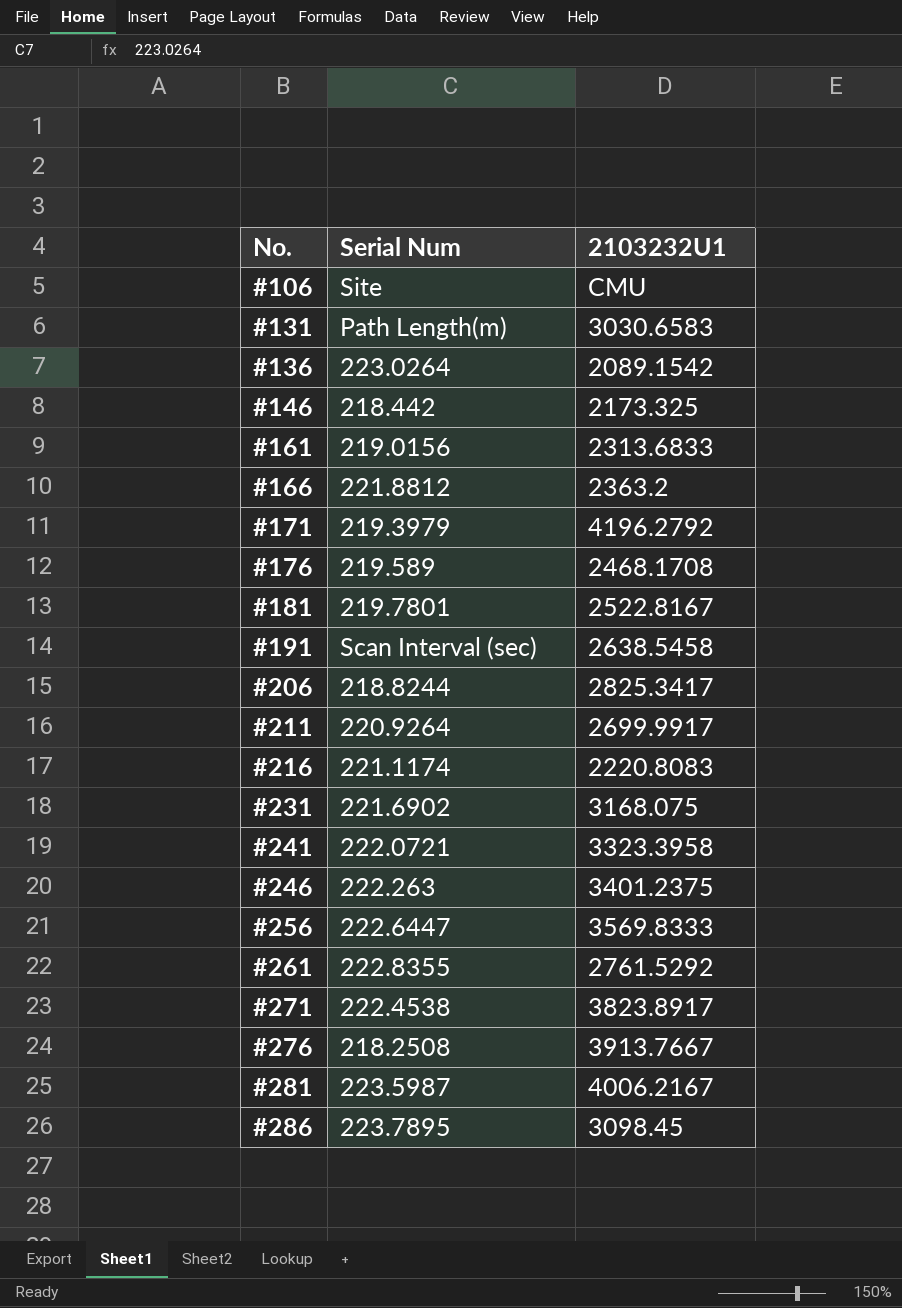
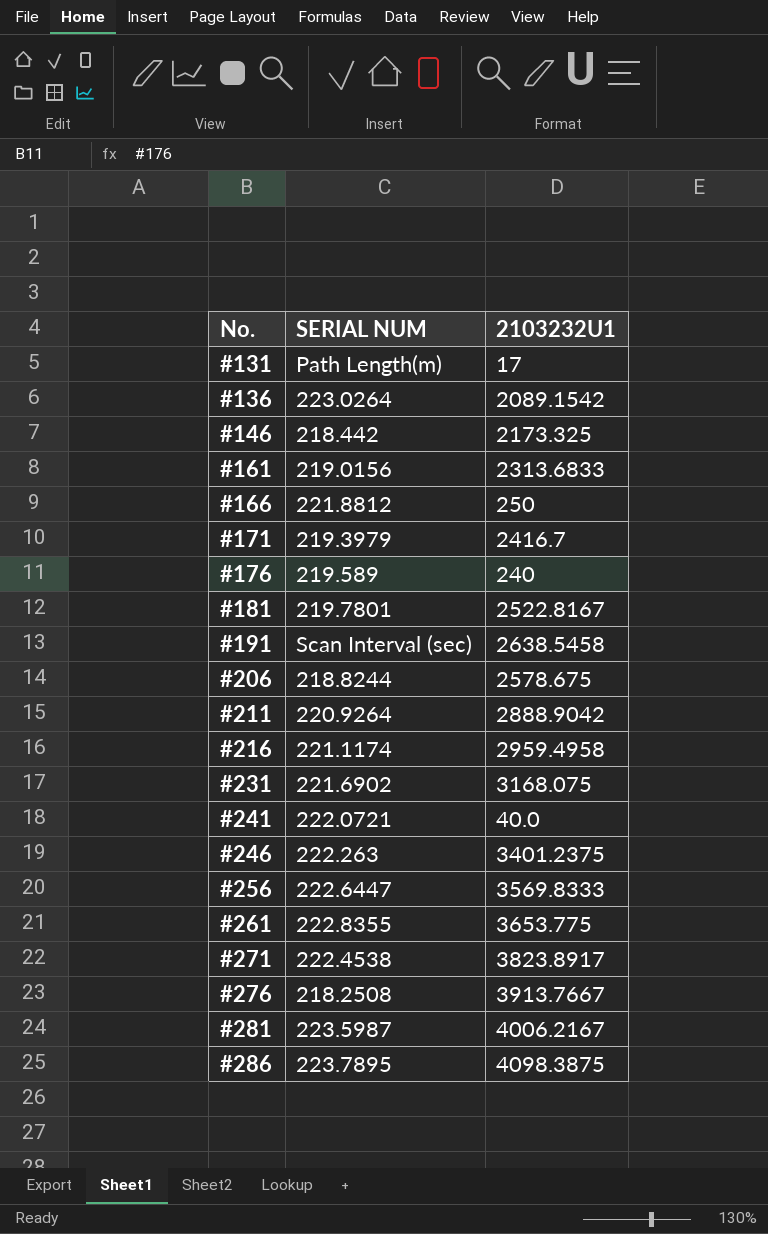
column name: Serial Num -> SERIAL NUM
row #106: Site | CMU -> none
#131 | 2103232U1: 3030.6583 -> 17
#166 | 2103232U1: 2363.2 -> 250
#171 | 2103232U1: 4196.2792 -> 2416.7
#176 | 2103232U1: 2468.1708 -> 240
#206 | 2103232U1: 2825.3417 -> 2578.675
#211 | 2103232U1: 2699.9917 -> 2888.9042
#216 | 2103232U1: 2220.8083 -> 2959.4958
#241 | 2103232U1: 3323.3958 -> 40.0
#261 | 2103232U1: 2761.5292 -> 3653.775
#286 | 2103232U1: 3098.45 -> 4098.3875

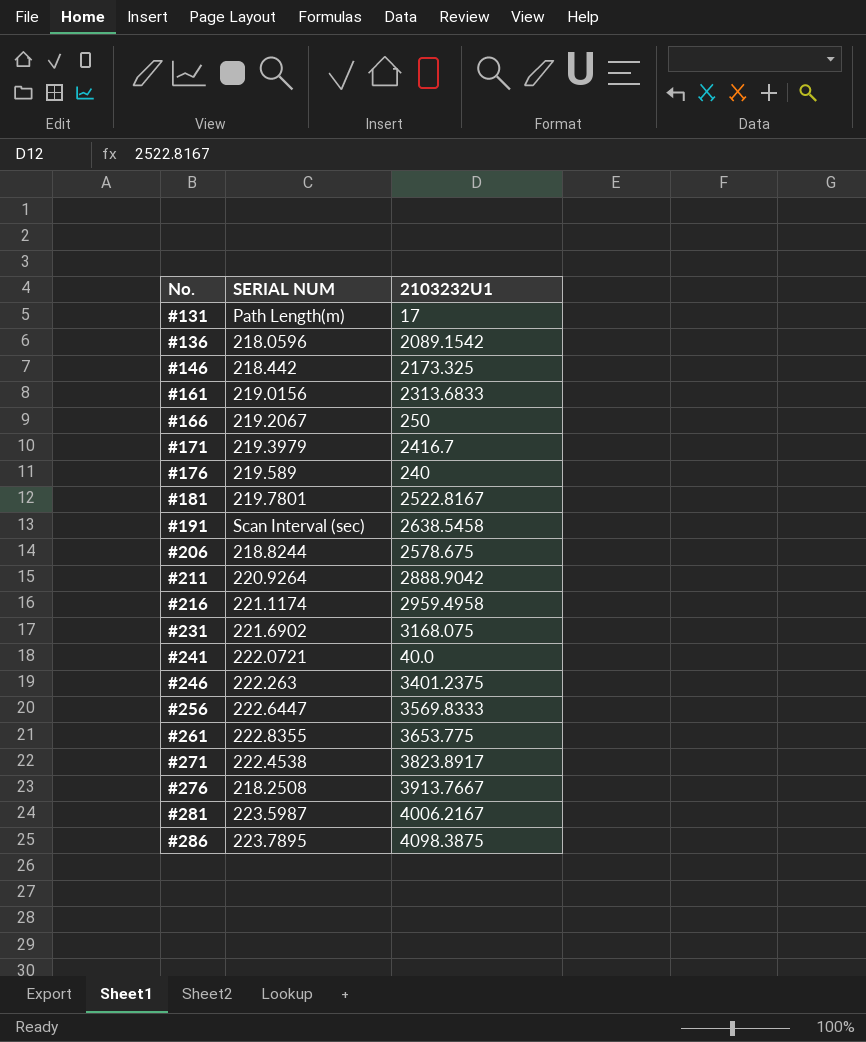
#136 | SERIAL NUM: 223.0264 -> 218.0596
#166 | SERIAL NUM: 221.8812 -> 219.2067

